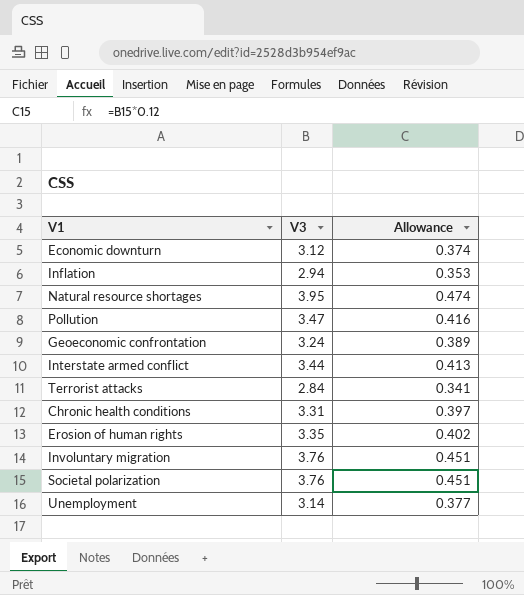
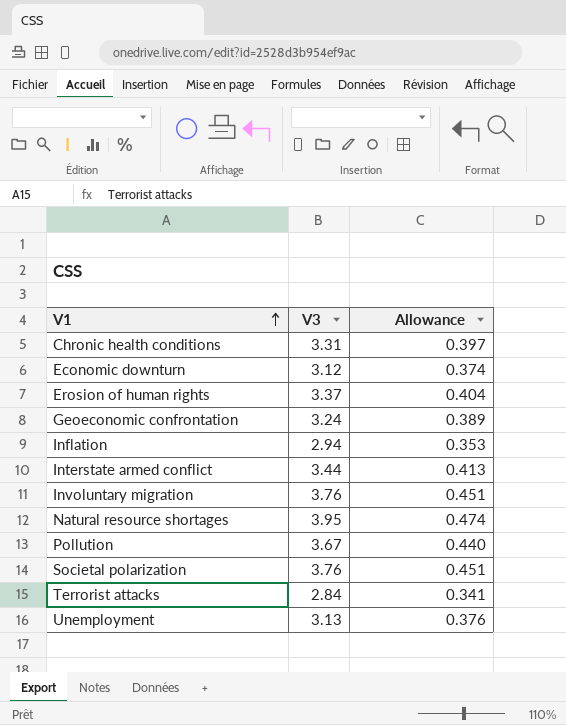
row order: none -> V1 ascending
Erosion of human rights | V3: 3.35 -> 3.37
Erosion of human rights | Allowance: 0.402 -> 0.404
Pollution | V3: 3.47 -> 3.67
Pollution | Allowance: 0.416 -> 0.440
Unemployment | V3: 3.14 -> 3.13
Unemployment | Allowance: 0.377 -> 0.376

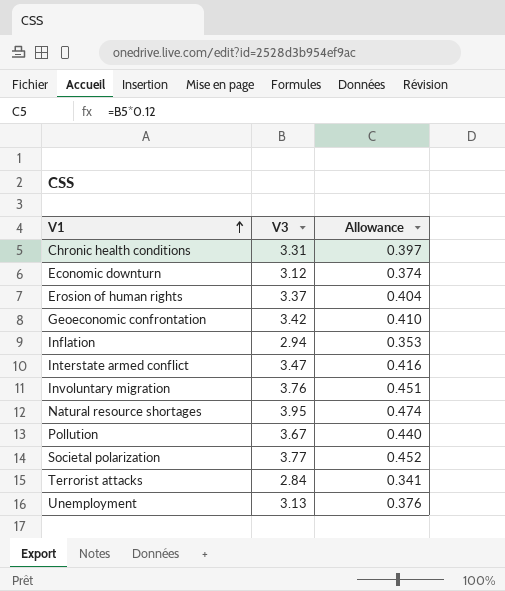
Geoeconomic confrontation | V3: 3.24 -> 3.42
Geoeconomic confrontation | Allowance: 0.389 -> 0.410
Interstate armed conflict | V3: 3.44 -> 3.47
Interstate armed conflict | Allowance: 0.413 -> 0.416
Societal polarization | V3: 3.76 -> 3.77
Societal polarization | Allowance: 0.451 -> 0.452

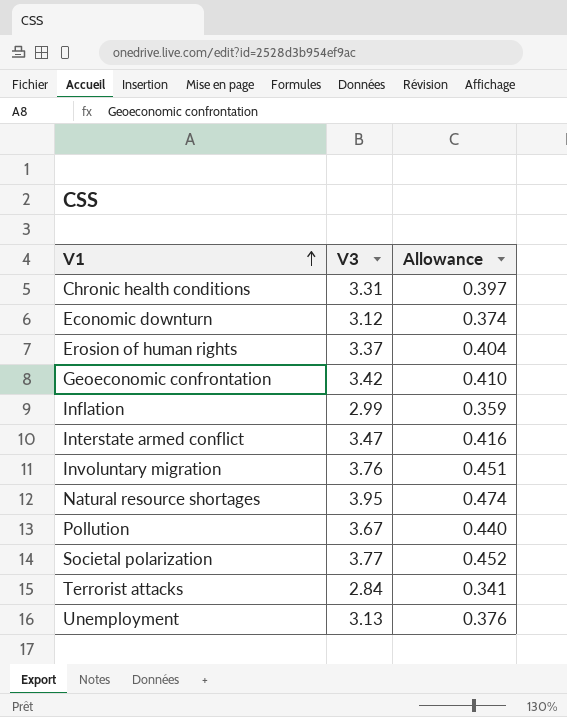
Inflation | V3: 2.94 -> 2.99
Inflation | Allowance: 0.353 -> 0.359

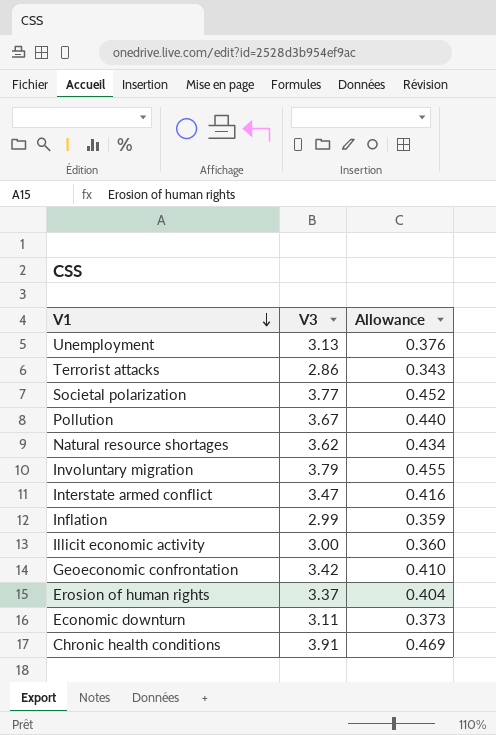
row order: V1 ascending -> V1 descending
Terrorist attacks | V3: 2.84 -> 2.86
Terrorist attacks | Allowance: 0.341 -> 0.343
Natural resource shortages | V3: 3.95 -> 3.62
Natural resource shortages | Allowance: 0.474 -> 0.434
Involuntary migration | V3: 3.76 -> 3.79
Involuntary migration | Allowance: 0.451 -> 0.455
row Illicit economic activity: none -> 3.00 | 0.360
Economic downturn | V3: 3.12 -> 3.11
Economic downturn | Allowance: 0.374 -> 0.373
Chronic health conditions | V3: 3.31 -> 3.91
Chronic health conditions | Allowance: 0.397 -> 0.469

